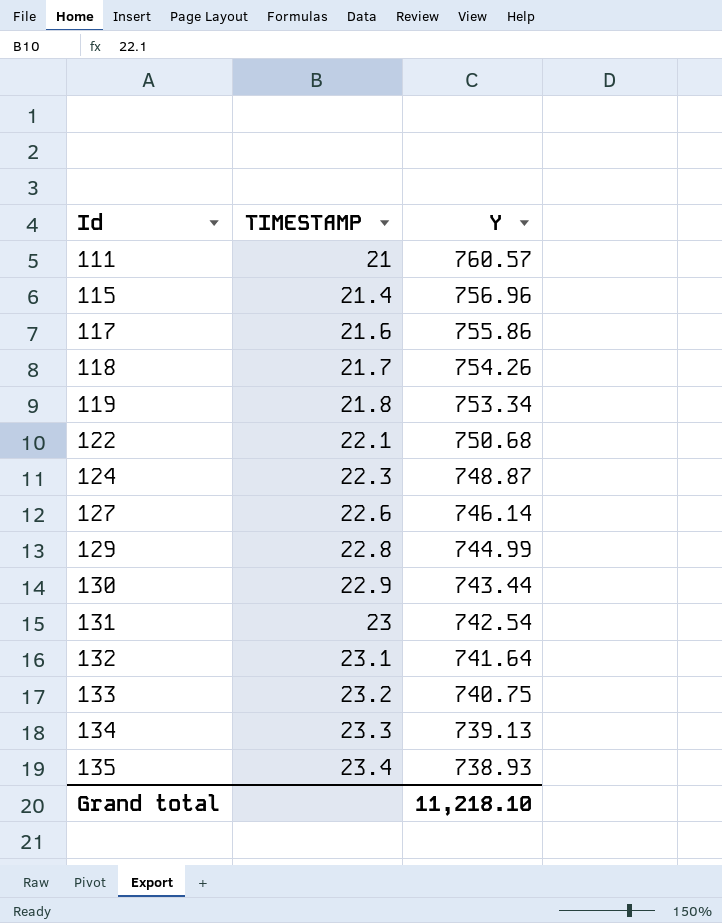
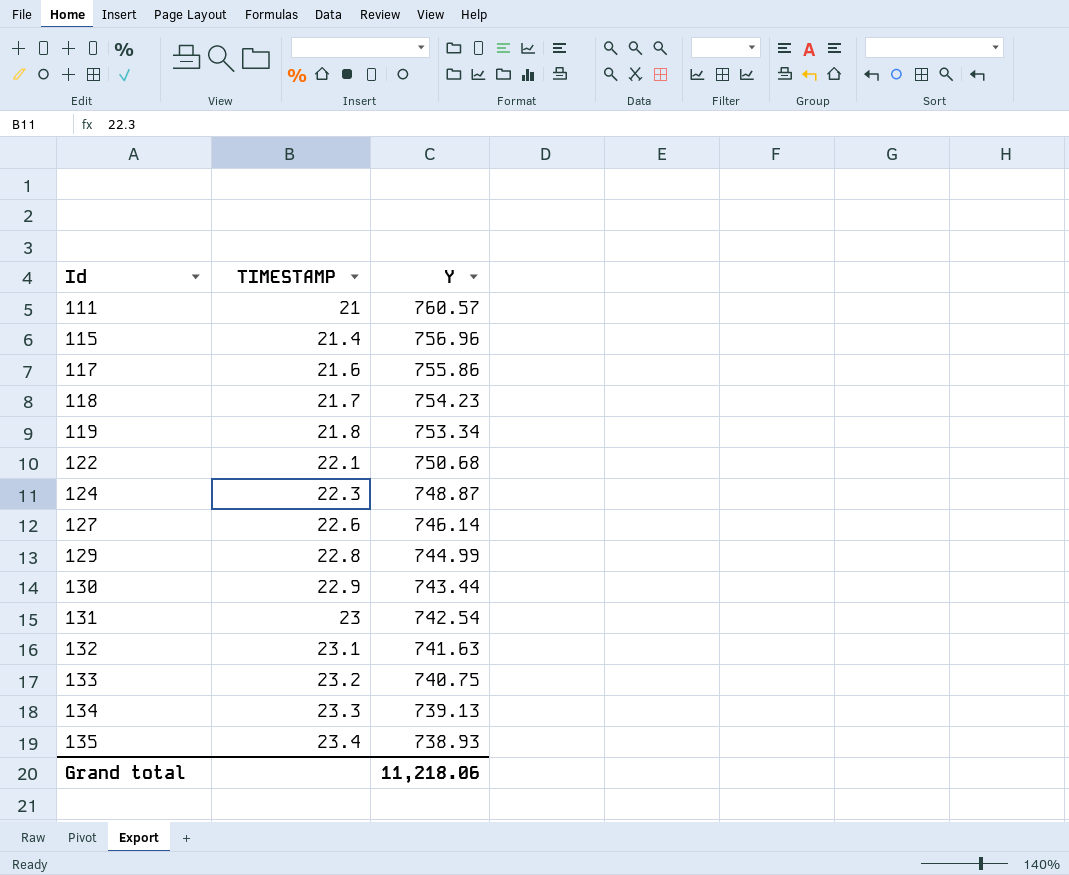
118 | Y: 754.26 -> 754.23
132 | Y: 741.64 -> 741.63
Grand total | Y: 11,218.10 -> 11,218.06

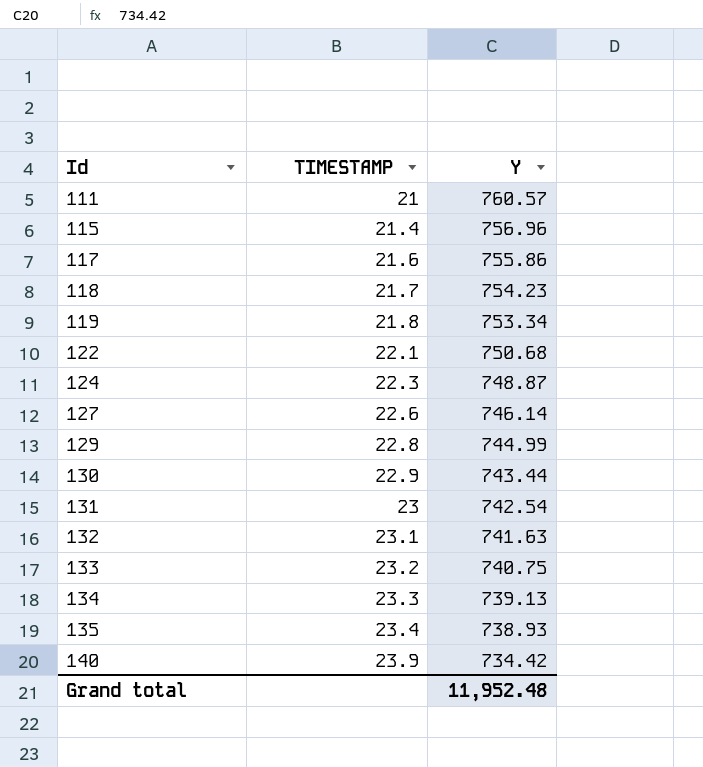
row 140: none -> 23.9 | 734.42
Grand total | Y: 11,218.06 -> 11,952.48

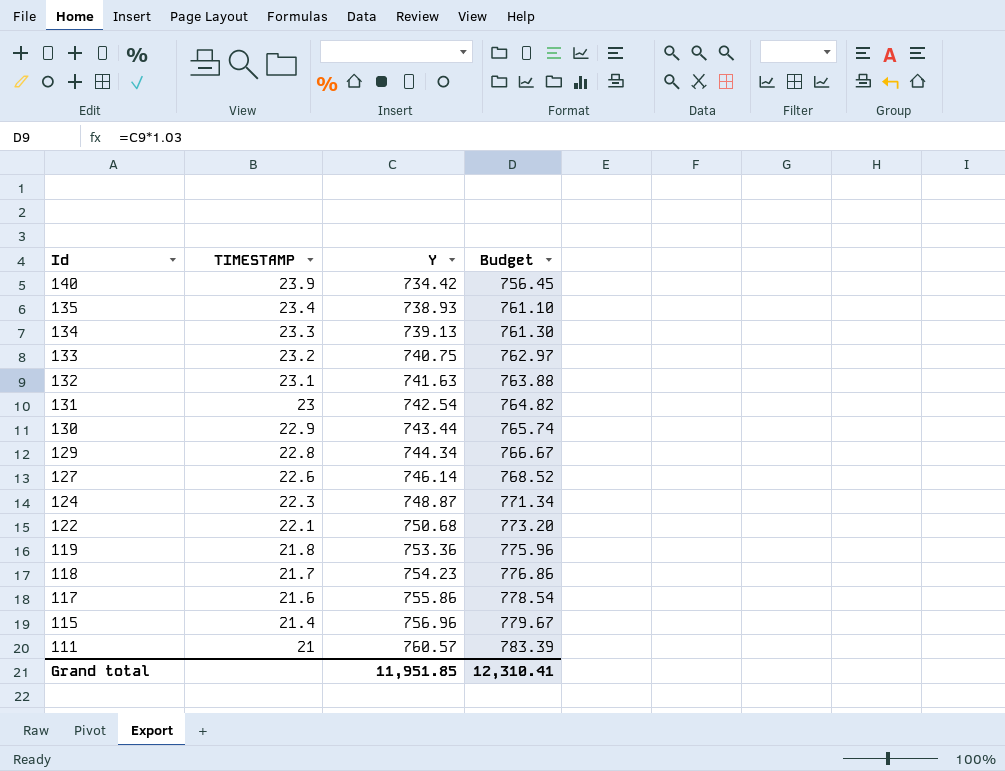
row order: Id ascending -> Id descending
column Budget | formula: none -> [Y] * 1.03
129 | Y: 744.99 -> 744.34
119 | Y: 753.34 -> 753.36
Grand total | Y: 11,952.48 -> 11,951.85

